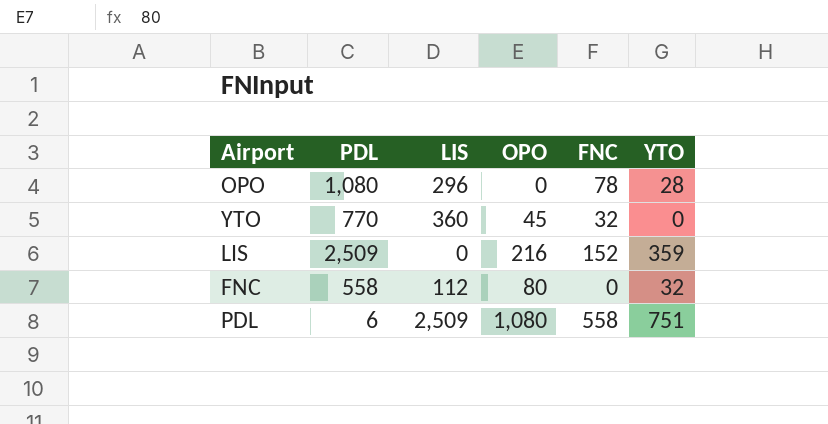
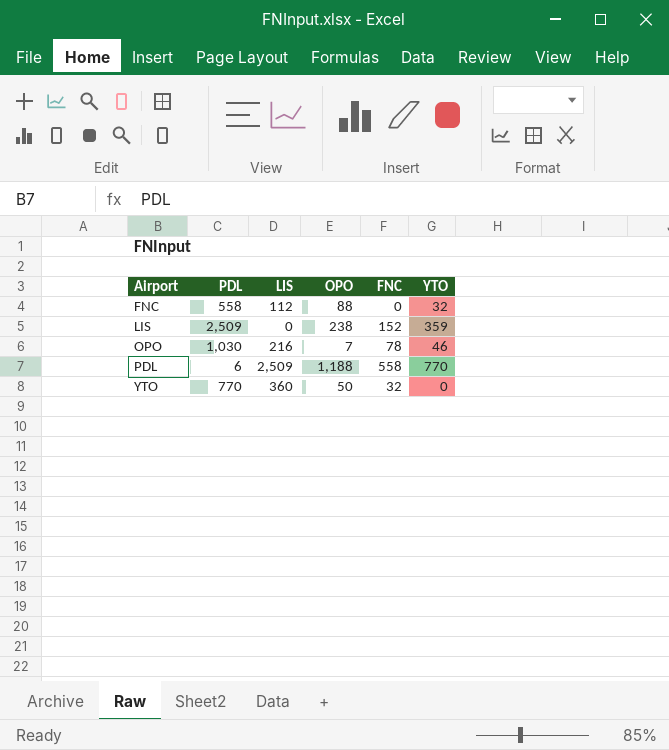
row order: none -> Airport ascending
FNC | OPO: 80 -> 88
LIS | OPO: 216 -> 238
OPO | PDL: 1,080 -> 1,030
OPO | LIS: 296 -> 216
OPO | OPO: 0 -> 7
OPO | YTO: 28 -> 46
PDL | OPO: 1,080 -> 1,188
PDL | YTO: 751 -> 770
YTO | OPO: 45 -> 50

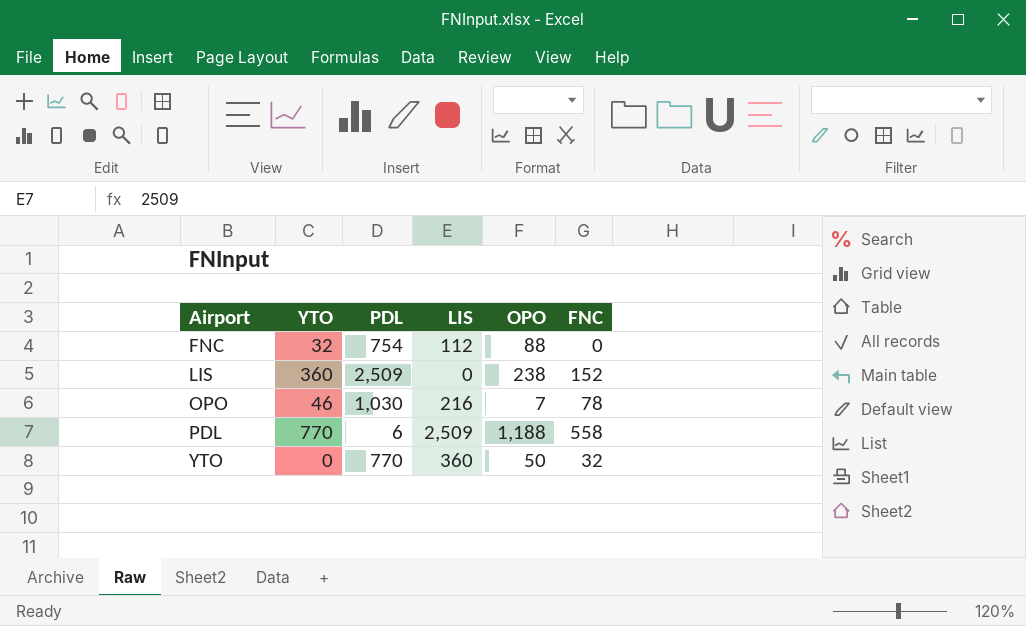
column YTO | position: 6 -> 2
FNC | PDL: 558 -> 754
LIS | YTO: 359 -> 360

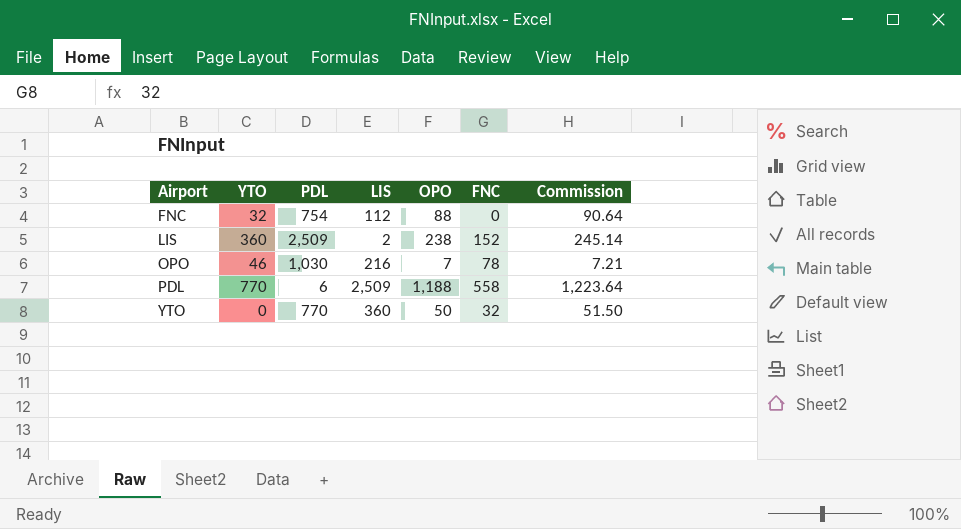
column Commission | formula: none -> [OPO] * 1.03
LIS | LIS: 0 -> 2

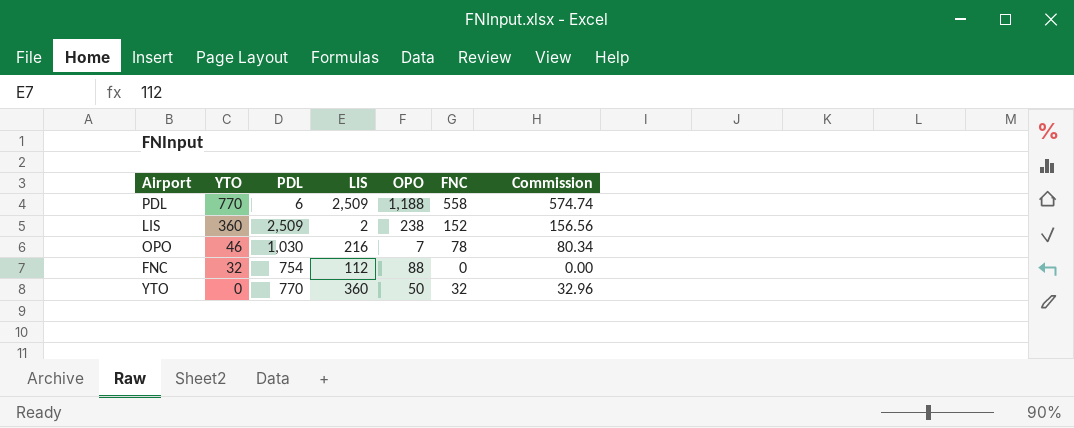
row order: Airport ascending -> YTO descending
column Commission | formula: [OPO] * 1.03 -> [FNC] * 1.03

